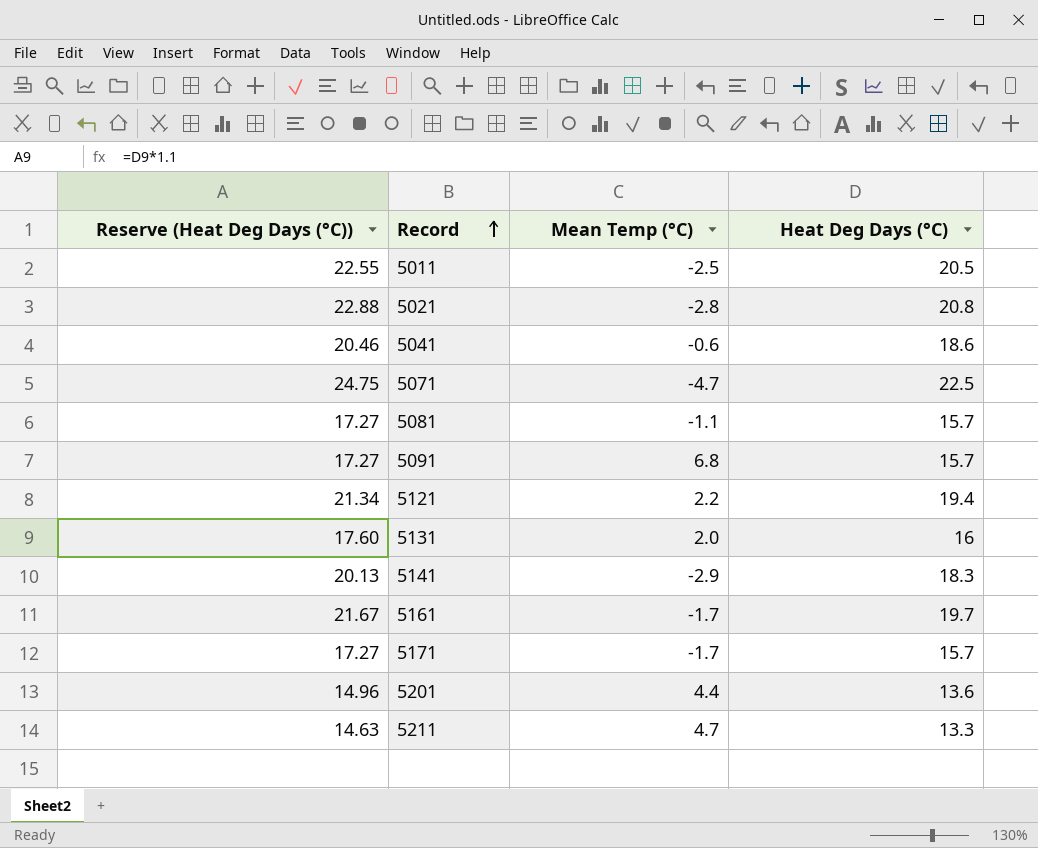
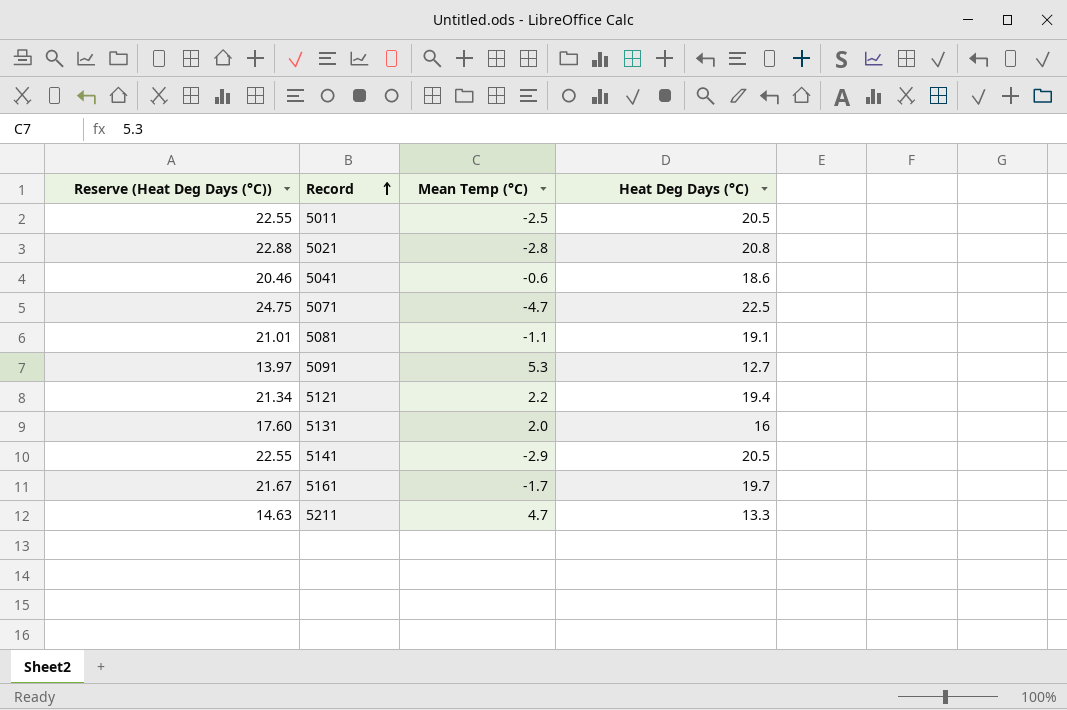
row 5171: 17.27 | -1.7 | 15.7 -> none
row 5201: 14.96 | 4.4 | 13.6 -> none
5081 | Reserve (Heat Deg Days (°C)): 17.27 -> 21.01
5081 | Heat Deg Days (°C): 15.7 -> 19.1
5091 | Reserve (Heat Deg Days (°C)): 17.27 -> 13.97
5091 | Mean Temp (°C): 6.8 -> 5.3
5091 | Heat Deg Days (°C): 15.7 -> 12.7
5141 | Reserve (Heat Deg Days (°C)): 20.13 -> 22.55
5141 | Heat Deg Days (°C): 18.3 -> 20.5

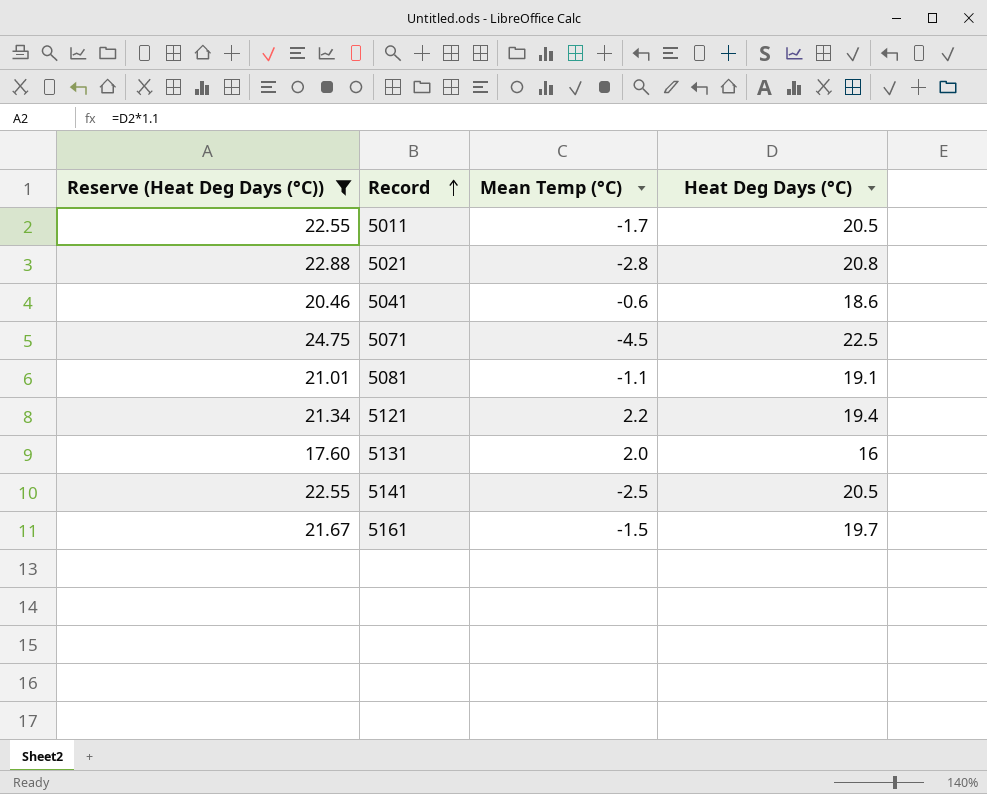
filter: none -> Reserve (Heat Deg Days (°C)) >= 17.60
5011 | Mean Temp (°C): -2.5 -> -1.7
5071 | Mean Temp (°C): -4.7 -> -4.5
5141 | Mean Temp (°C): -2.9 -> -2.5
5161 | Mean Temp (°C): -1.7 -> -1.5

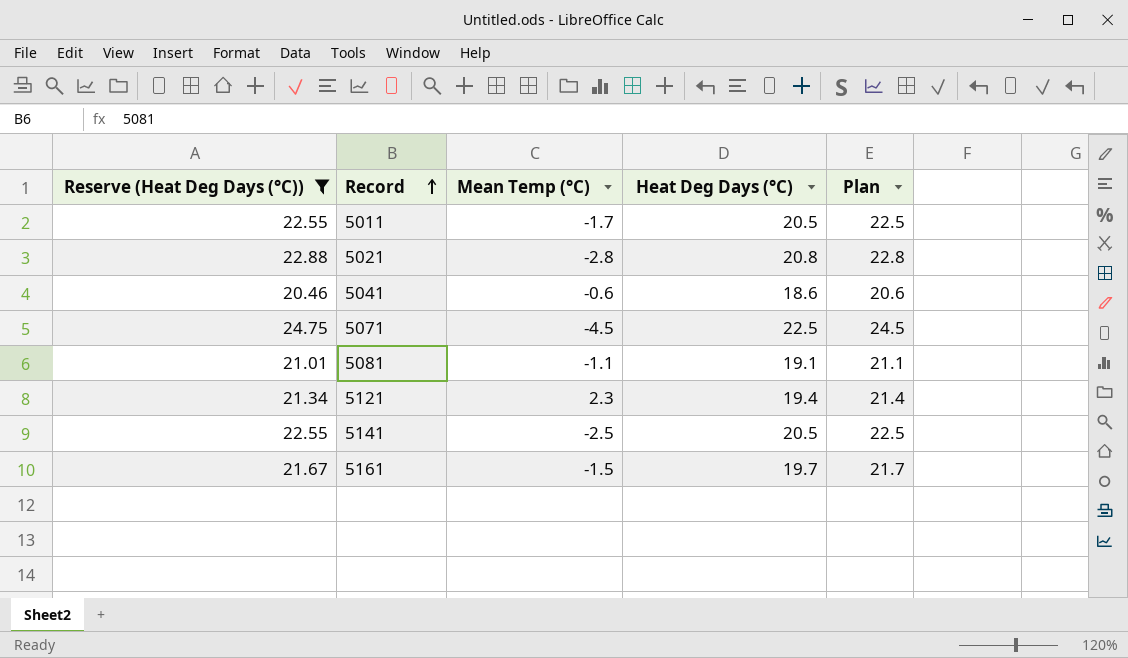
column Plan | formula: none -> [Heat Deg Days (°C)] + 2
row 5131: 17.60 | 2.0 | 16 -> none
5121 | Mean Temp (°C): 2.2 -> 2.3

